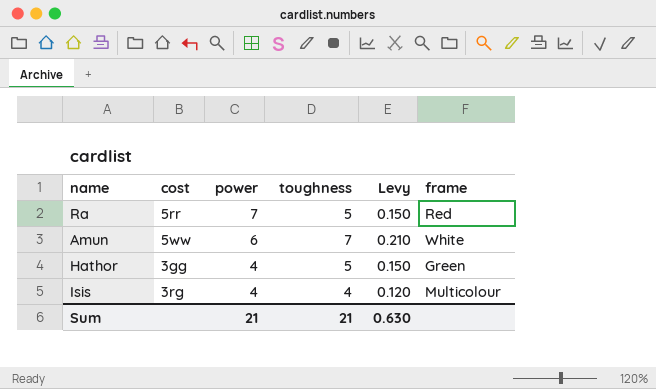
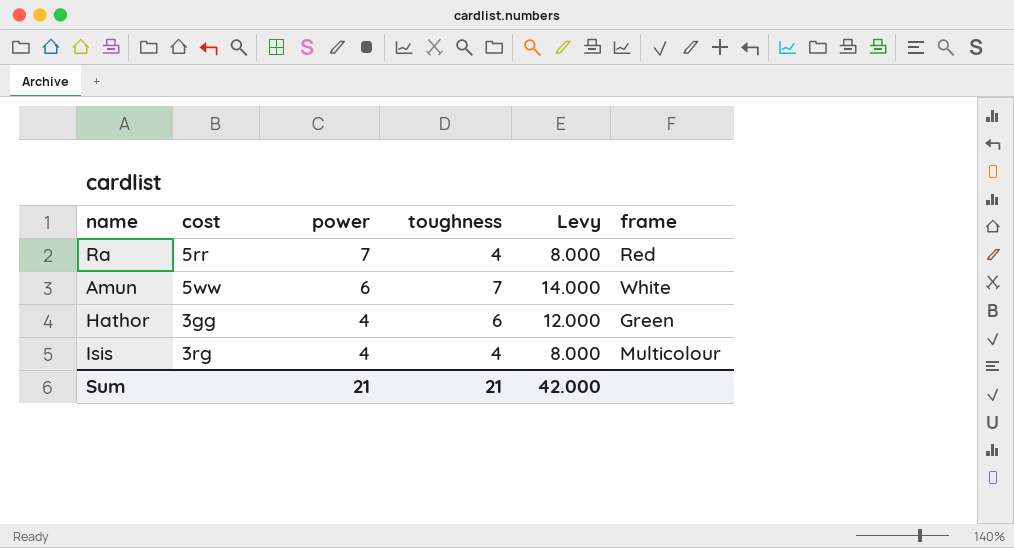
column Levy | formula: [toughness] * 0.03 -> [toughness] * 2
Ra | toughness: 5 -> 4
Hathor | toughness: 5 -> 6
Sum | Levy: 0.630 -> 42.000

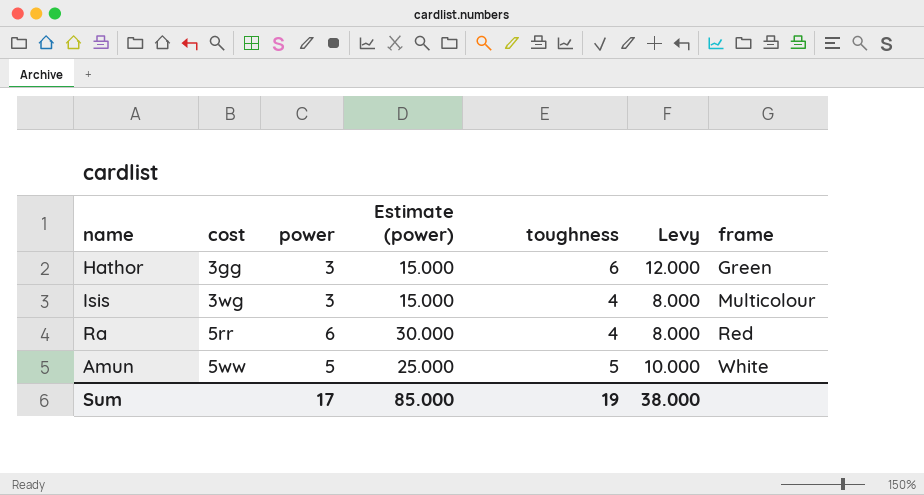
row order: power descending -> cost ascending
column Estimate (power) | formula: none -> [power] * 5
Hathor | power: 4 -> 3
Isis | cost: 3rg -> 3wg
Isis | power: 4 -> 3
Ra | power: 7 -> 6
Amun | power: 6 -> 5
Amun | toughness: 7 -> 5
Amun | Levy: 14.000 -> 10.000
Sum | power: 21 -> 17
Sum | toughness: 21 -> 19
Sum | Levy: 42.000 -> 38.000

